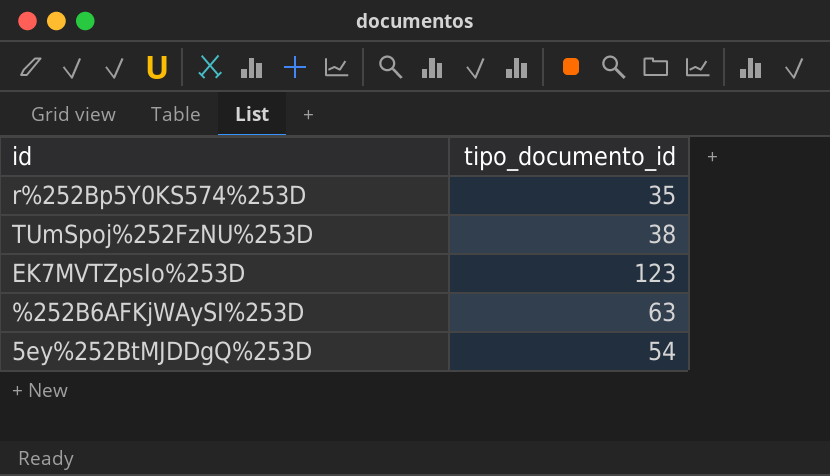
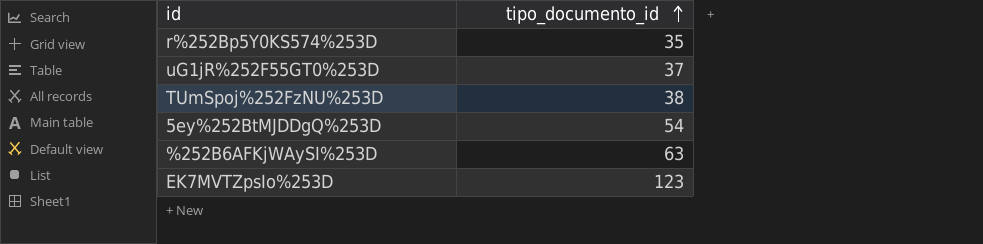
row order: none -> tipo_documento_id ascending
row uG1jR%252F55GT0%253D: none -> 37

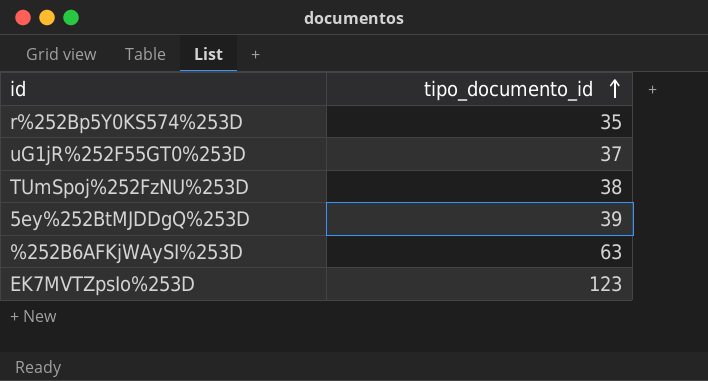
5ey%252BtMJDDgQ%253D | tipo_documento_id: 54 -> 39

